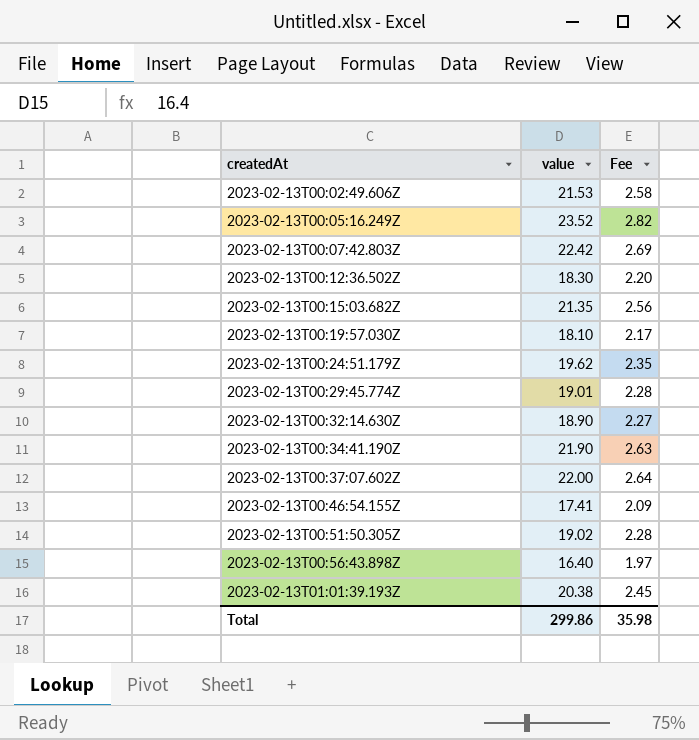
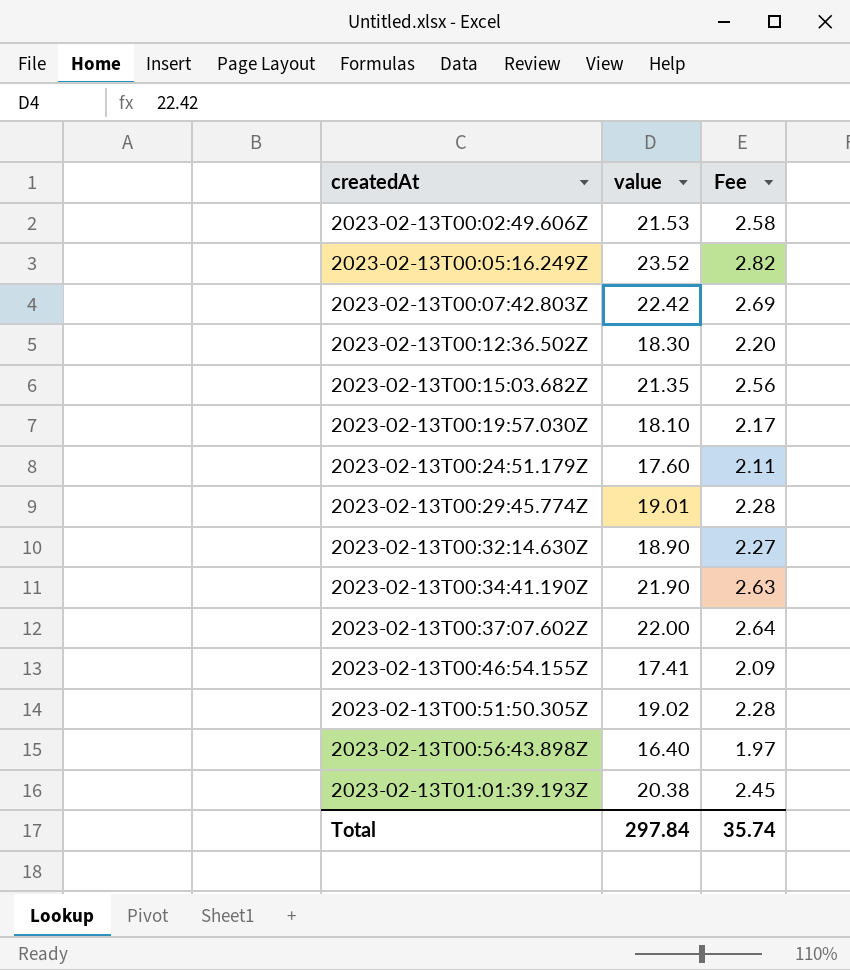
2023-02-13T00:24:51.179Z | value: 19.62 -> 17.60
2023-02-13T00:24:51.179Z | Fee: 2.35 -> 2.11
Total | value: 299.86 -> 297.84
Total | Fee: 35.98 -> 35.74

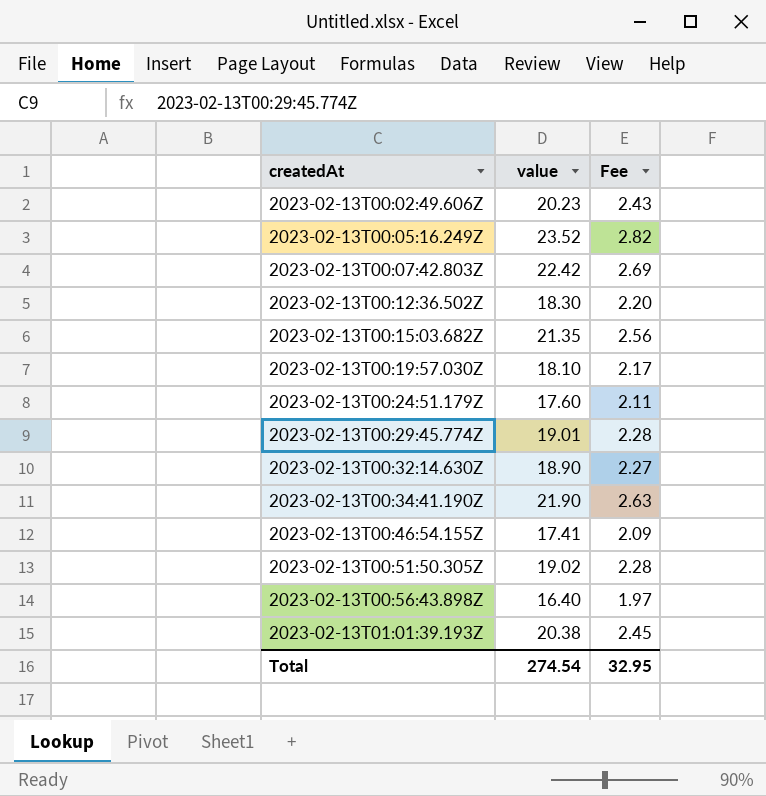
row 2023-02-13T00:37:07.602Z: 22.00 | 2.64 -> none
2023-02-13T00:02:49.606Z | value: 21.53 -> 20.23
2023-02-13T00:02:49.606Z | Fee: 2.58 -> 2.43
Total | value: 297.84 -> 274.54
Total | Fee: 35.74 -> 32.95

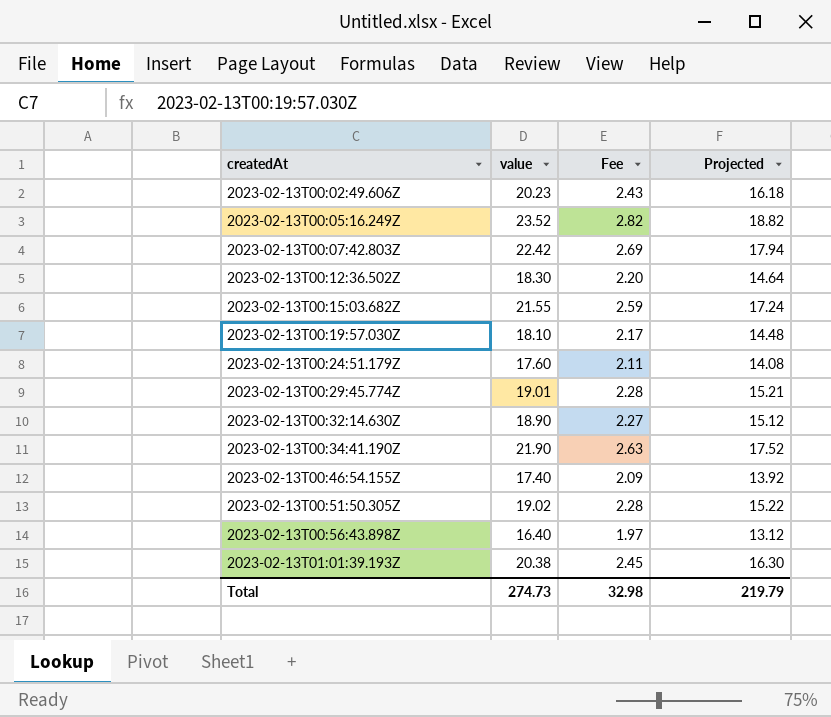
column Projected | formula: none -> [value] * 0.8
2023-02-13T00:15:03.682Z | value: 21.35 -> 21.55
2023-02-13T00:15:03.682Z | Fee: 2.56 -> 2.59
2023-02-13T00:46:54.155Z | value: 17.41 -> 17.40
Total | value: 274.54 -> 274.73
Total | Fee: 32.95 -> 32.98

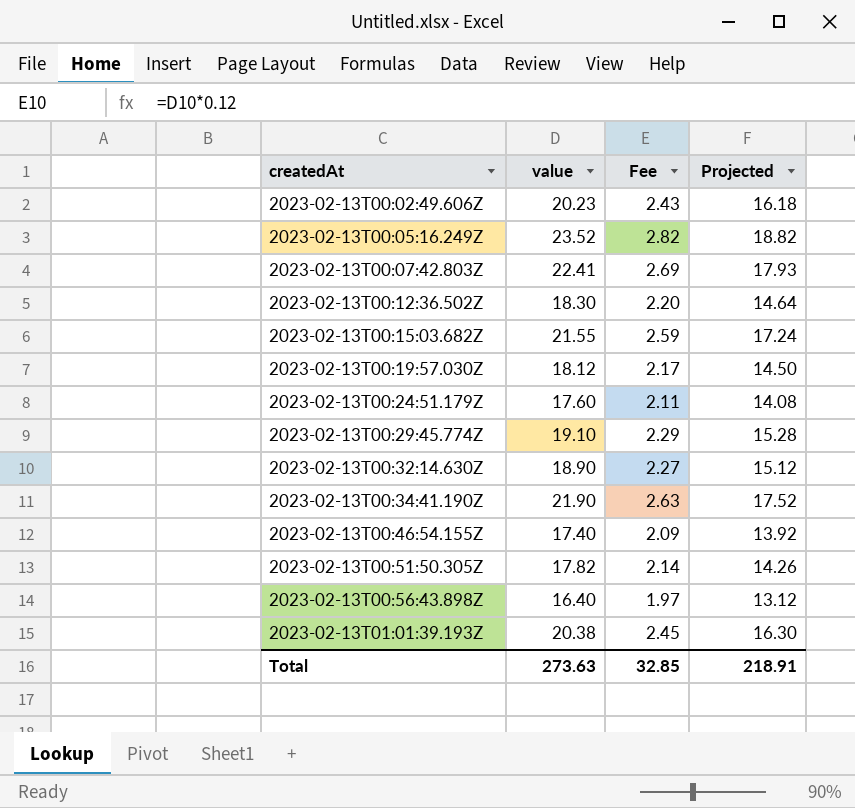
2023-02-13T00:07:42.803Z | value: 22.42 -> 22.41
2023-02-13T00:07:42.803Z | Projected: 17.94 -> 17.93
2023-02-13T00:19:57.030Z | value: 18.10 -> 18.12
2023-02-13T00:19:57.030Z | Projected: 14.48 -> 14.50
2023-02-13T00:29:45.774Z | value: 19.01 -> 19.10
2023-02-13T00:29:45.774Z | Fee: 2.28 -> 2.29
2023-02-13T00:29:45.774Z | Projected: 15.21 -> 15.28
2023-02-13T00:51:50.305Z | value: 19.02 -> 17.82
2023-02-13T00:51:50.305Z | Fee: 2.28 -> 2.14
2023-02-13T00:51:50.305Z | Projected: 15.22 -> 14.26
Total | value: 274.73 -> 273.63
Total | Fee: 32.98 -> 32.85
Total | Projected: 219.79 -> 218.91

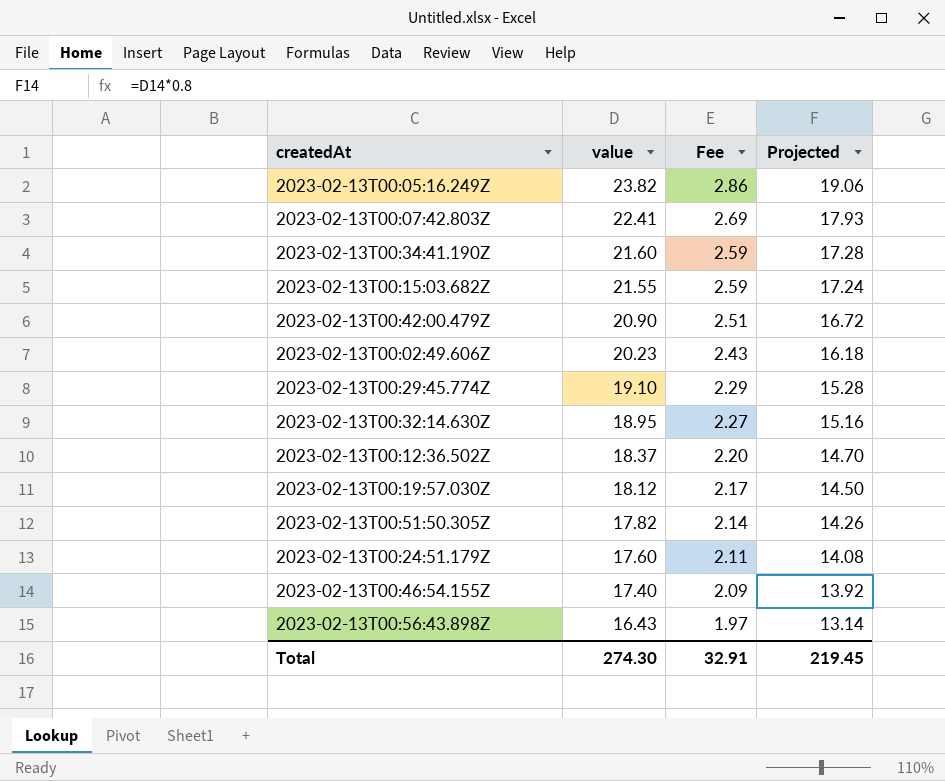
row order: createdAt ascending -> value descending
row 2023-02-13T01:01:39.193Z: 20.38 | 2.45 | 16.30 -> none
2023-02-13T00:05:16.249Z | value: 23.52 -> 23.82
2023-02-13T00:05:16.249Z | Fee: 2.82 -> 2.86
2023-02-13T00:05:16.249Z | Projected: 18.82 -> 19.06
2023-02-13T00:34:41.190Z | value: 21.90 -> 21.60
2023-02-13T00:34:41.190Z | Fee: 2.63 -> 2.59
2023-02-13T00:34:41.190Z | Projected: 17.52 -> 17.28
row 2023-02-13T00:42:00.479Z: none -> 20.90 | 2.51 | 16.72
2023-02-13T00:32:14.630Z | value: 18.90 -> 18.95
2023-02-13T00:32:14.630Z | Projected: 15.12 -> 15.16
2023-02-13T00:12:36.502Z | value: 18.30 -> 18.37
2023-02-13T00:12:36.502Z | Projected: 14.64 -> 14.70
2023-02-13T00:56:43.898Z | value: 16.40 -> 16.43
2023-02-13T00:56:43.898Z | Projected: 13.12 -> 13.14
Total | value: 273.63 -> 274.30
Total | Fee: 32.85 -> 32.91
Total | Projected: 218.91 -> 219.45

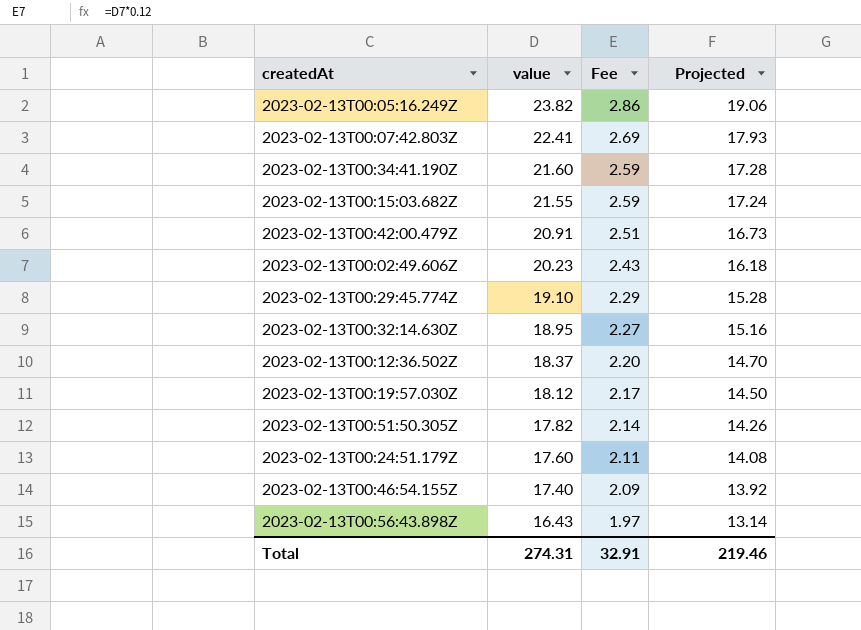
2023-02-13T00:42:00.479Z | value: 20.90 -> 20.91
2023-02-13T00:42:00.479Z | Projected: 16.72 -> 16.73
Total | value: 274.30 -> 274.31
Total | Projected: 219.45 -> 219.46

